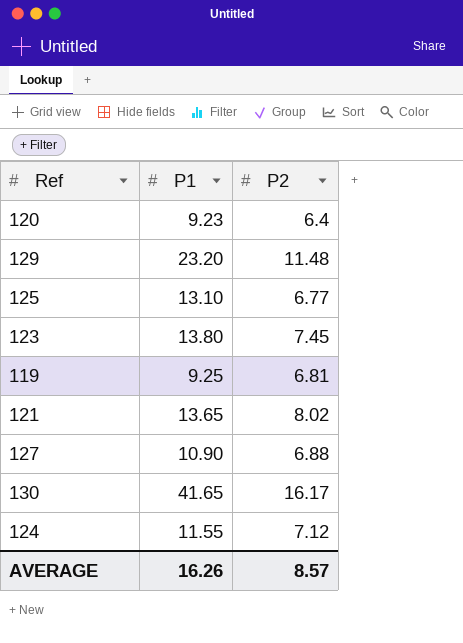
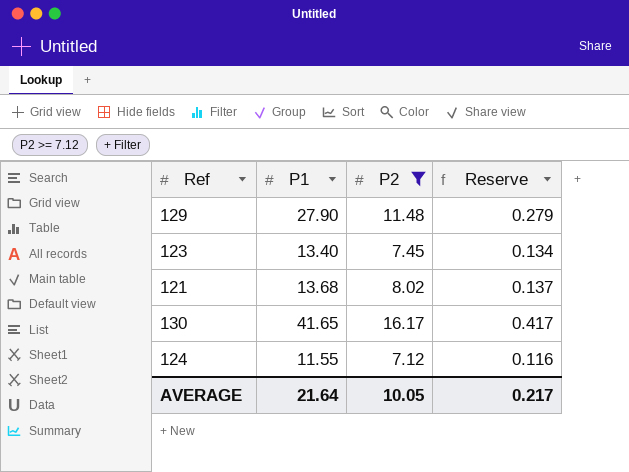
filter: none -> P2 >= 7.12
column Reserve | formula: none -> [P1] * 0.01
129 | P1: 23.20 -> 27.90
123 | P1: 13.80 -> 13.40
121 | P1: 13.65 -> 13.68
AVERAGE | P1: 16.26 -> 21.64
AVERAGE | P2: 8.57 -> 10.05

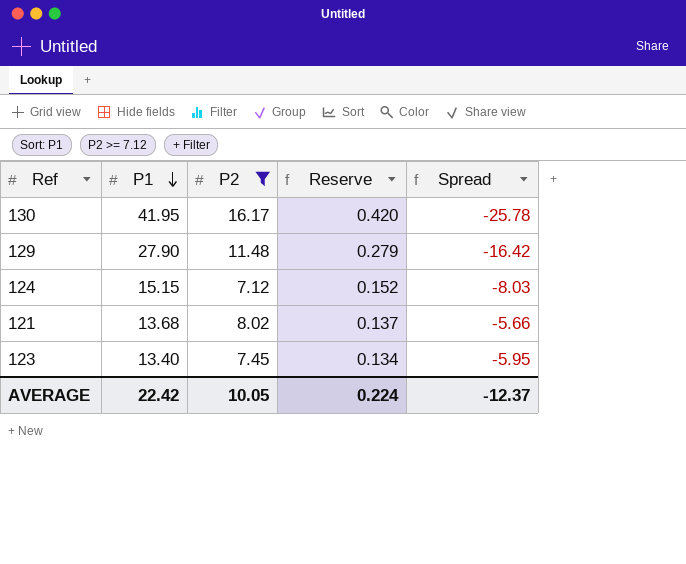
row order: none -> P1 descending
column Spread | formula: none -> [P2] - [P1]
130 | P1: 41.65 -> 41.95
130 | Reserve: 0.417 -> 0.420
124 | P1: 11.55 -> 15.15
124 | Reserve: 0.116 -> 0.152
AVERAGE | P1: 21.64 -> 22.42
AVERAGE | Reserve: 0.217 -> 0.224

